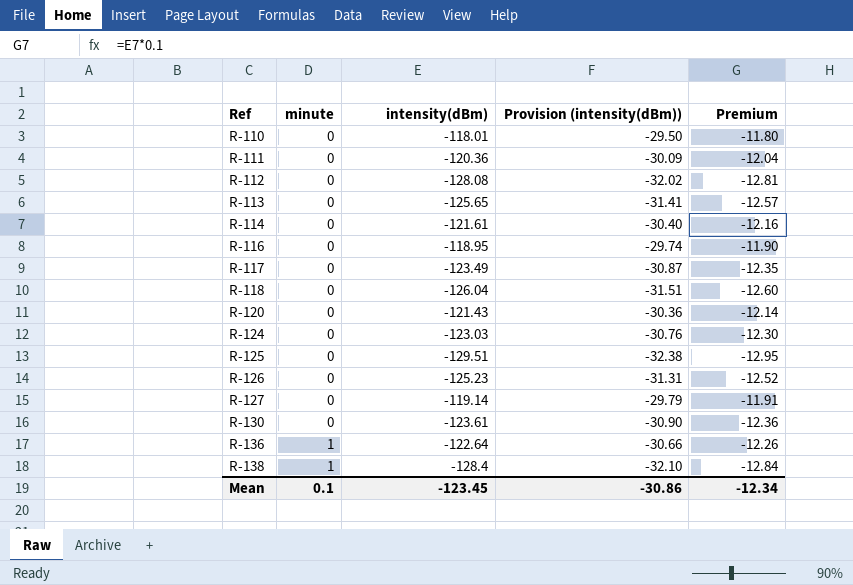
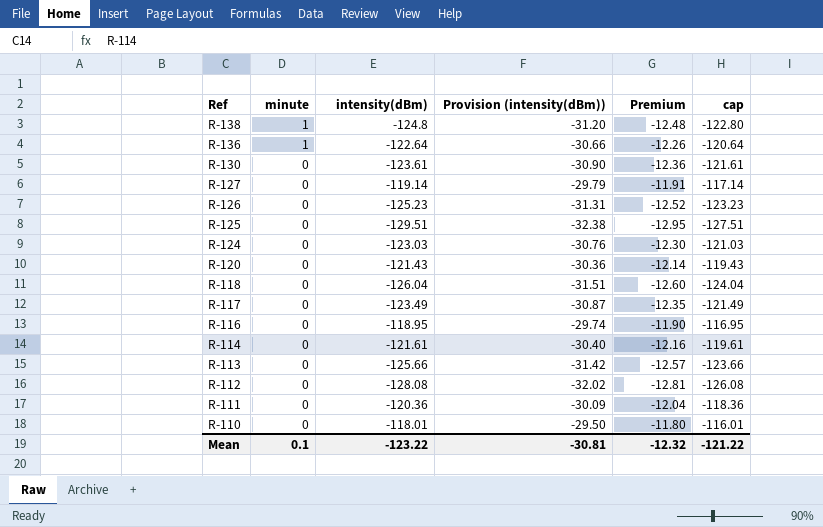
row order: Ref ascending -> Ref descending
column cap | formula: none -> [intensity(dBm)] + 2
R-138 | intensity(dBm): -128.4 -> -124.8
R-138 | Provision (intensity(dBm)): -32.10 -> -31.20
R-138 | Premium: -12.84 -> -12.48
R-113 | intensity(dBm): -125.65 -> -125.66
R-113 | Provision (intensity(dBm)): -31.41 -> -31.42
Mean | intensity(dBm): -123.45 -> -123.22
Mean | Provision (intensity(dBm)): -30.86 -> -30.81
Mean | Premium: -12.34 -> -12.32

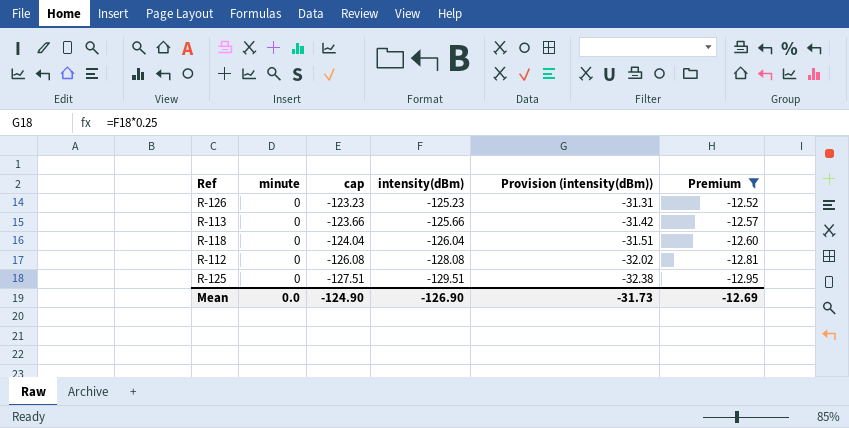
filter: none -> Premium <= -12.52
row order: Ref descending -> cap descending
column cap | position: 6 -> 3
Mean | minute: 0.1 -> 0.0
Mean | cap: -121.22 -> -124.90
Mean | intensity(dBm): -123.22 -> -126.90
Mean | Provision (intensity(dBm)): -30.81 -> -31.73
Mean | Premium: -12.32 -> -12.69

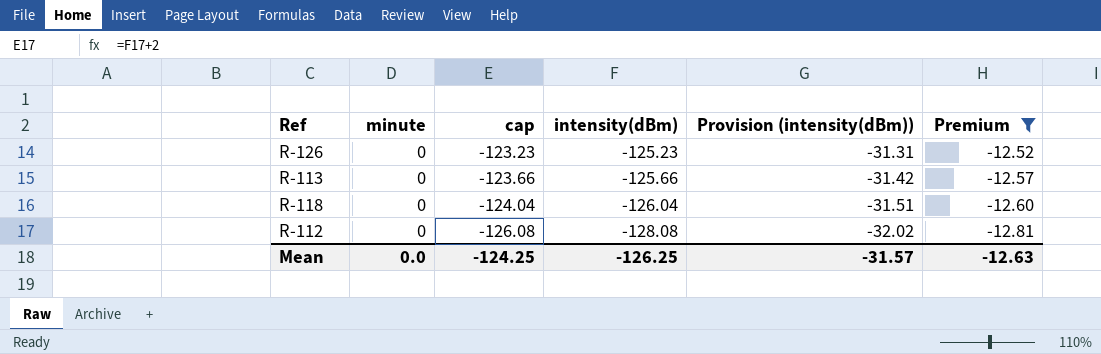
row R-125: 0 | -127.51 | -129.51 | -32.38 | -12.95 -> none
Mean | cap: -124.90 -> -124.25
Mean | intensity(dBm): -126.90 -> -126.25
Mean | Provision (intensity(dBm)): -31.73 -> -31.57
Mean | Premium: -12.69 -> -12.63

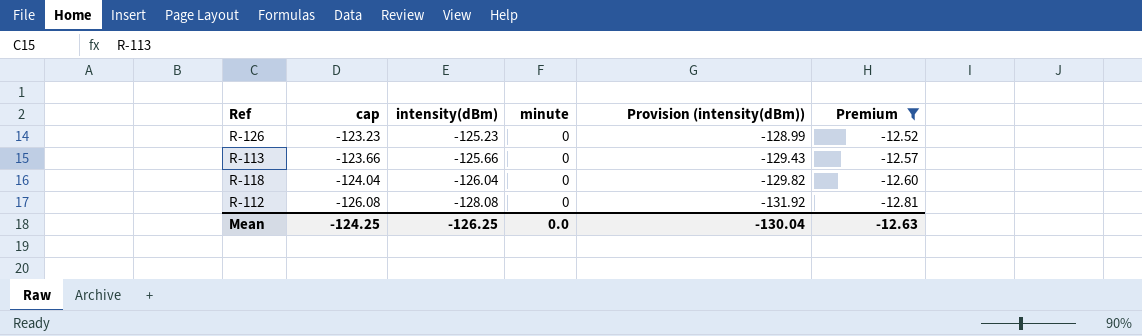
column minute | position: 2 -> 4
column Provision (intensity(dBm)) | formula: [intensity(dBm)] * 0.25 -> [intensity(dBm)] * 1.03
Mean | Provision (intensity(dBm)): -31.57 -> -130.04

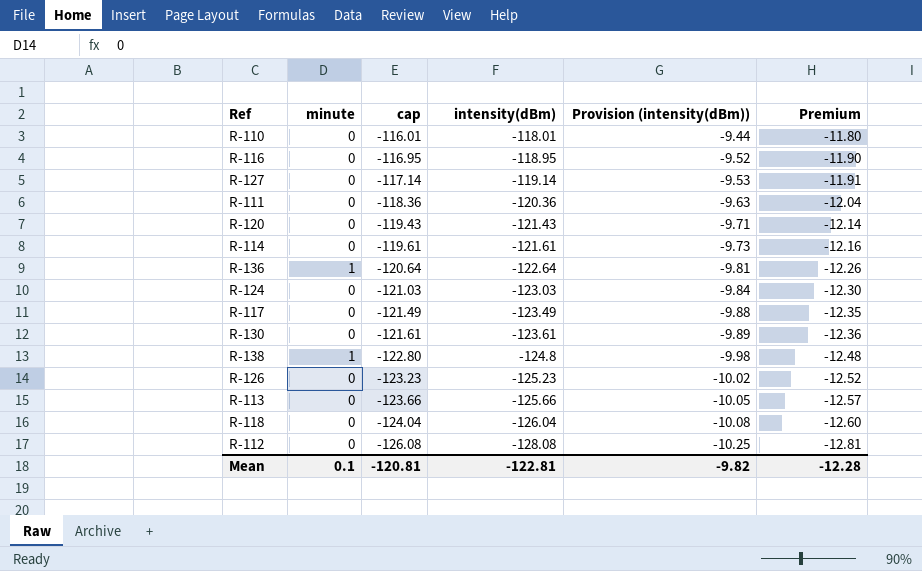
filter: Premium <= -12.52 -> none
column minute | position: 4 -> 2
column Provision (intensity(dBm)) | formula: [intensity(dBm)] * 1.03 -> [intensity(dBm)] * 0.08
Mean | minute: 0.0 -> 0.1
Mean | cap: -124.25 -> -120.81
Mean | intensity(dBm): -126.25 -> -122.81
Mean | Provision (intensity(dBm)): -130.04 -> -9.82
Mean | Premium: -12.63 -> -12.28

